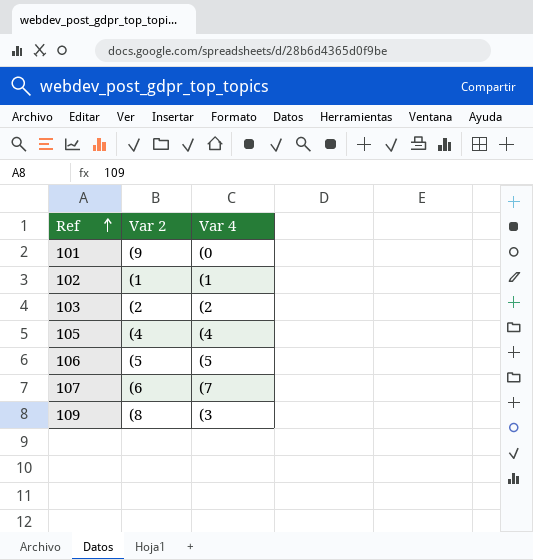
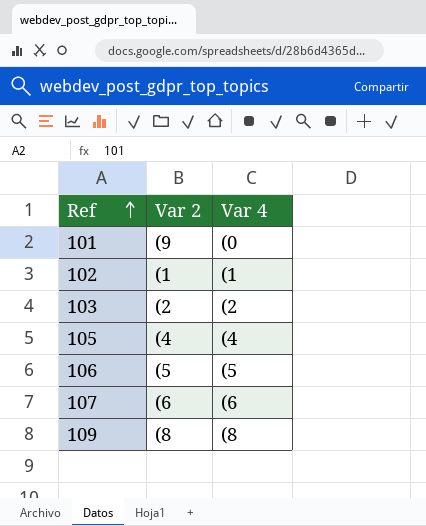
107 | Var 4: (7 -> (6
109 | Var 4: (3 -> (8

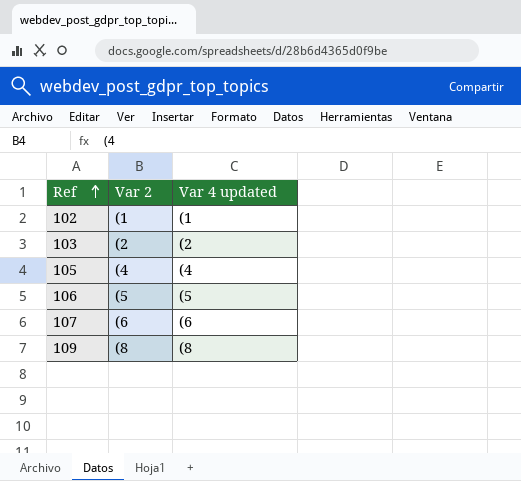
column name: Var 4 -> Var 4 updated
row 101: (9 | (0 -> none

